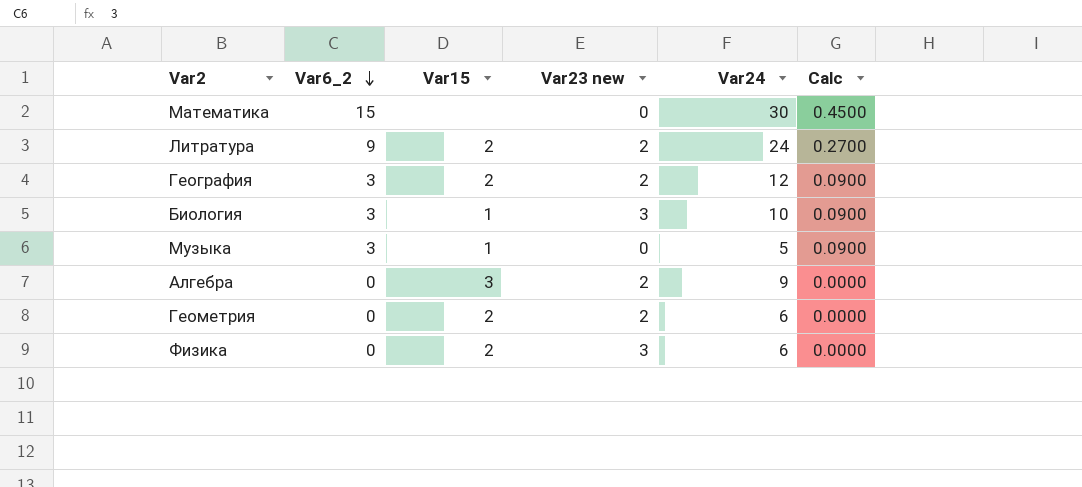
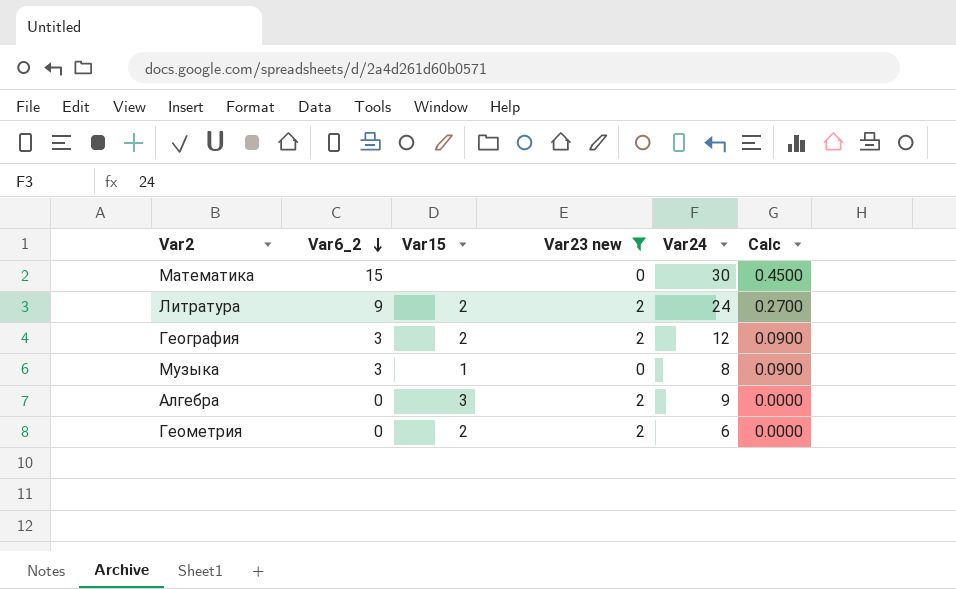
filter: none -> Var23 new != 3
Музыка | Var24: 5 -> 8

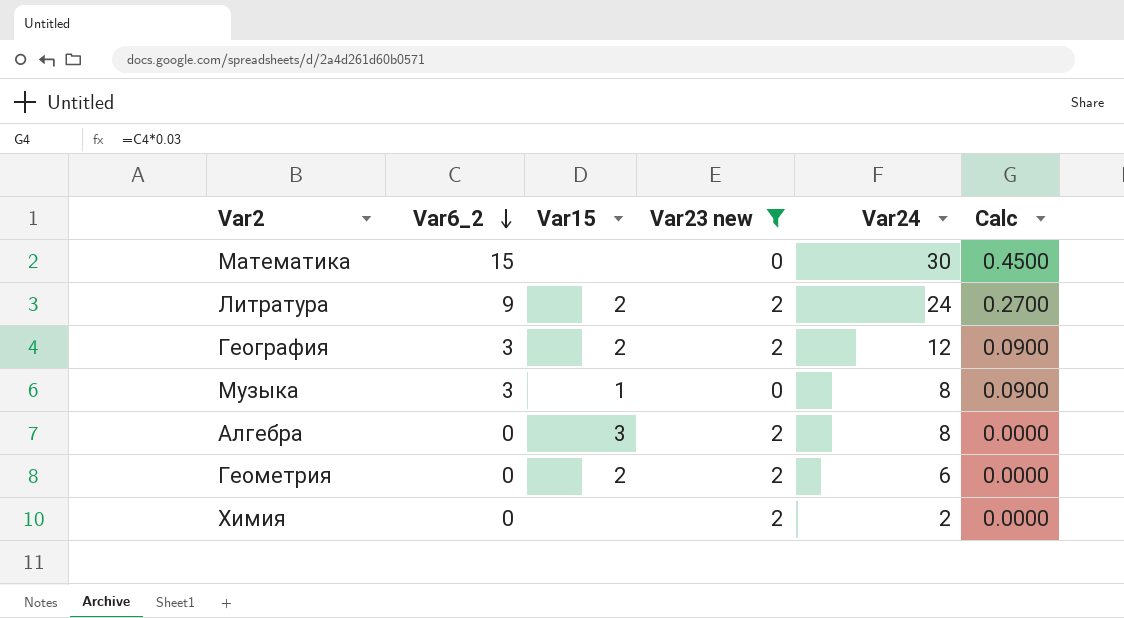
Алгебра | Var24: 9 -> 8
row Химия: none -> 0 | none | 2 | 2 | 0.0000

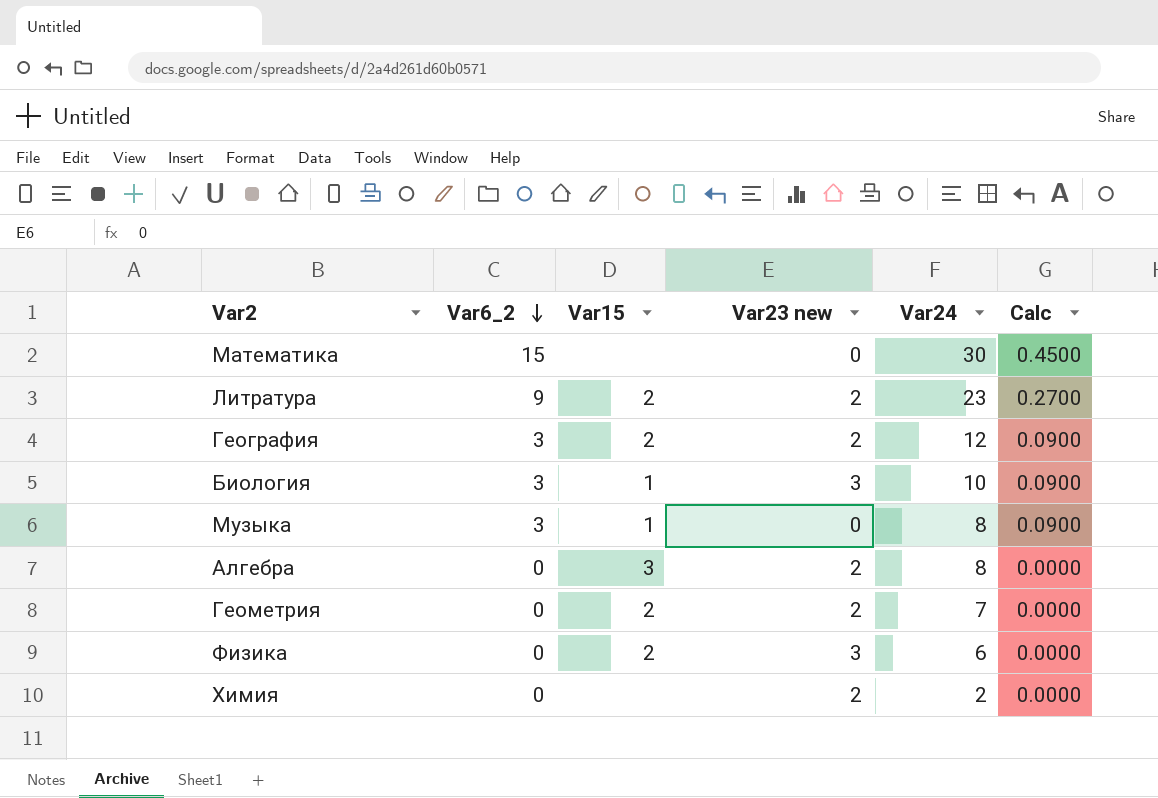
filter: Var23 new != 3 -> none
Литратура | Var24: 24 -> 23
Геометрия | Var24: 6 -> 7

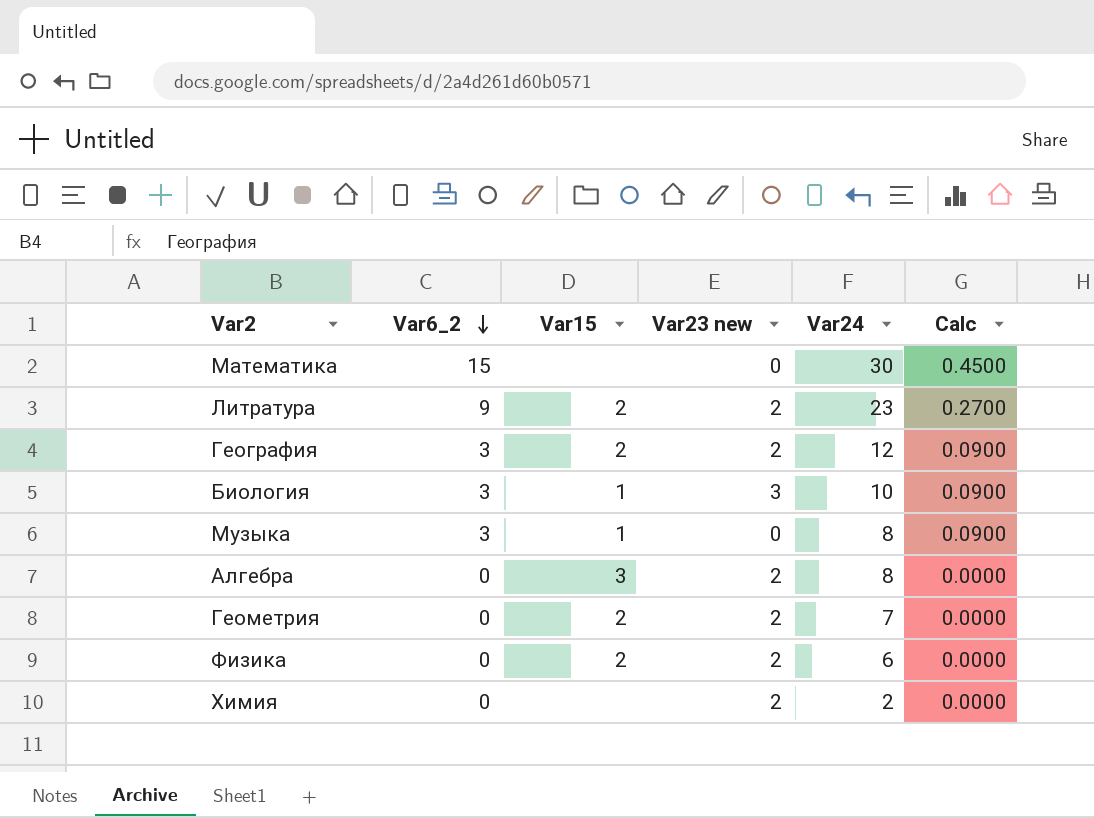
Физика | Var23 new: 3 -> 2

